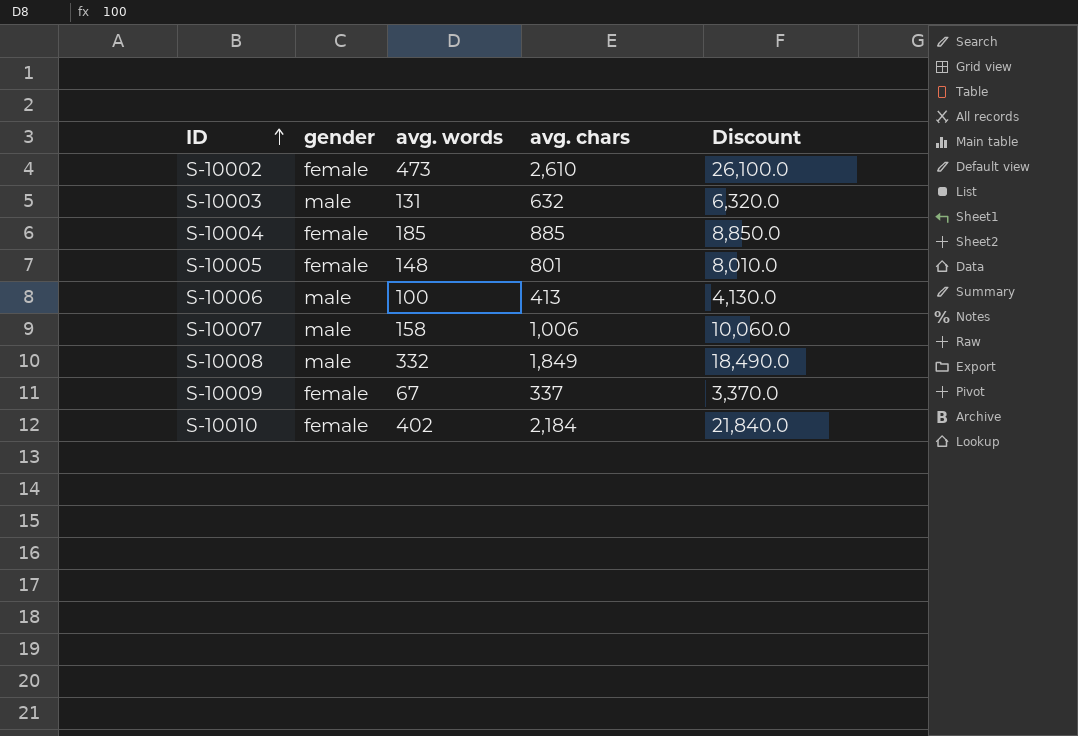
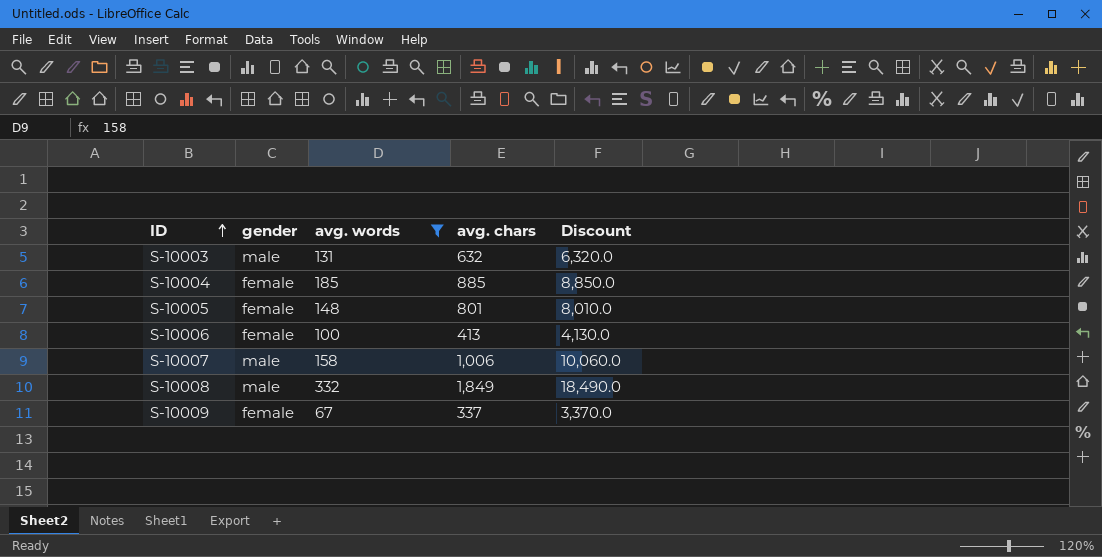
filter: none -> avg. words <= 332
S-10006 | gender: male -> female

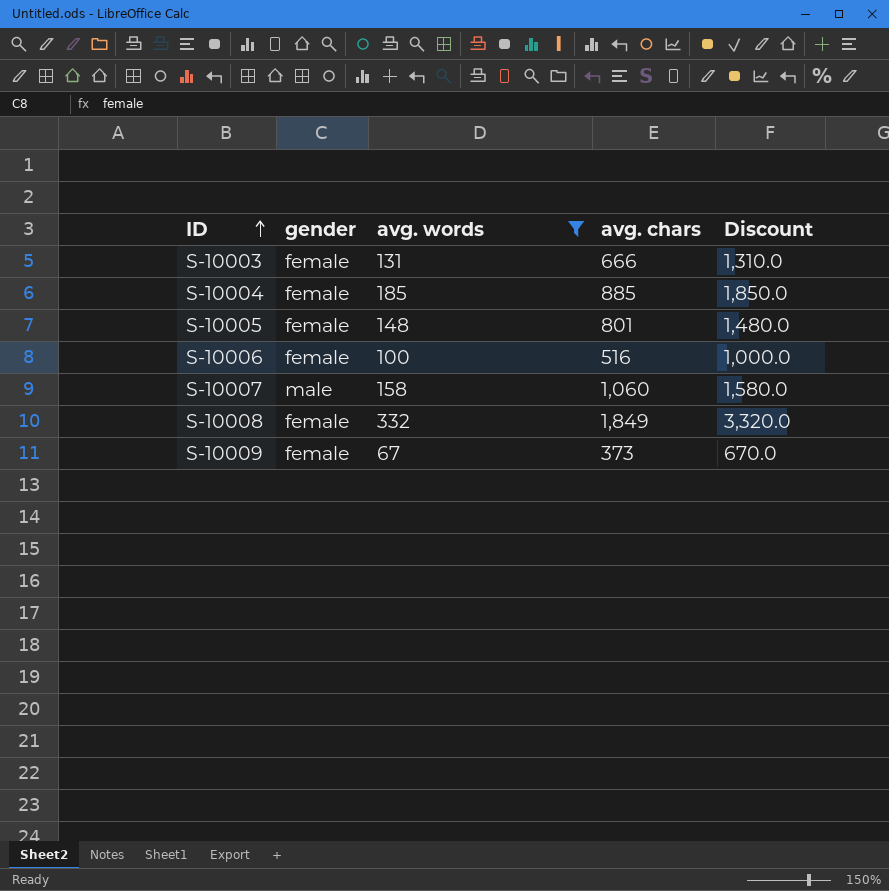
column Discount | formula: [avg. chars] * 10 -> [avg. words] * 10
S-10003 | gender: male -> female
S-10003 | avg. chars: 632 -> 666
S-10006 | avg. chars: 413 -> 516
S-10007 | avg. chars: 1,006 -> 1,060
S-10008 | gender: male -> female
S-10009 | avg. chars: 337 -> 373

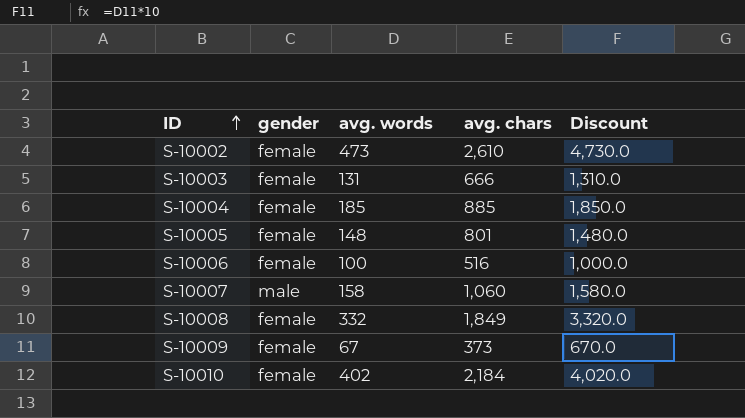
filter: avg. words <= 332 -> none

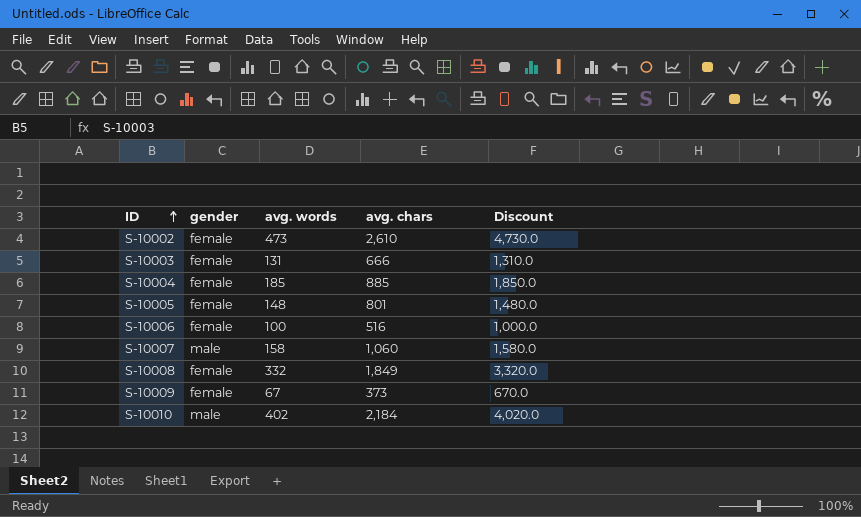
S-10010 | gender: female -> male

